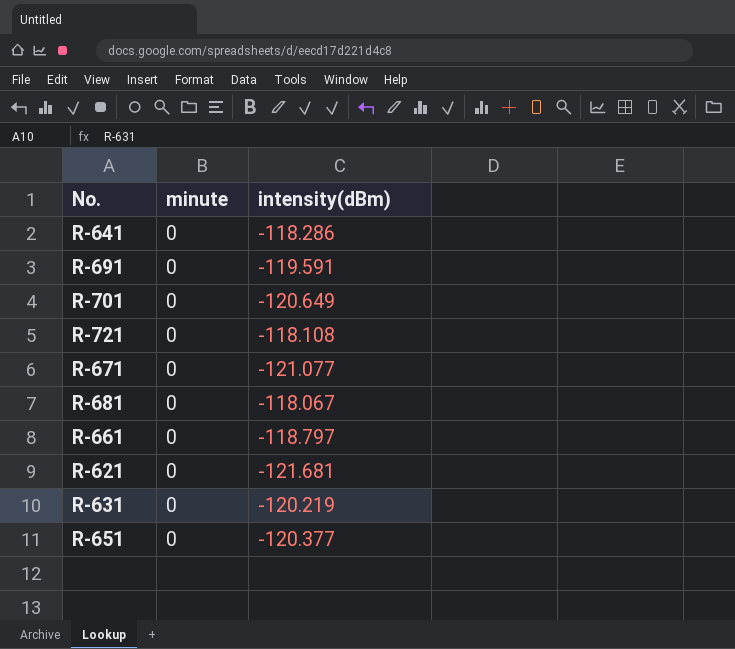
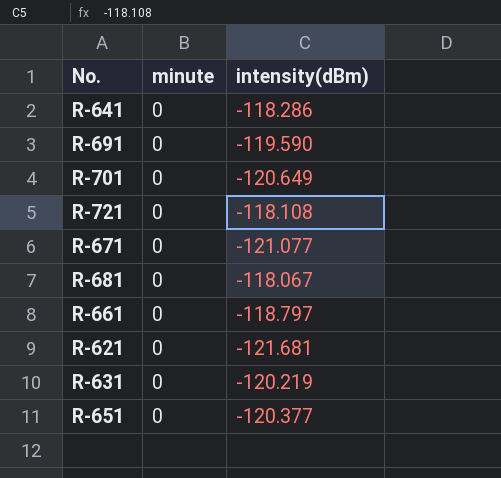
R-691 | intensity(dBm): -119.591 -> -119.590

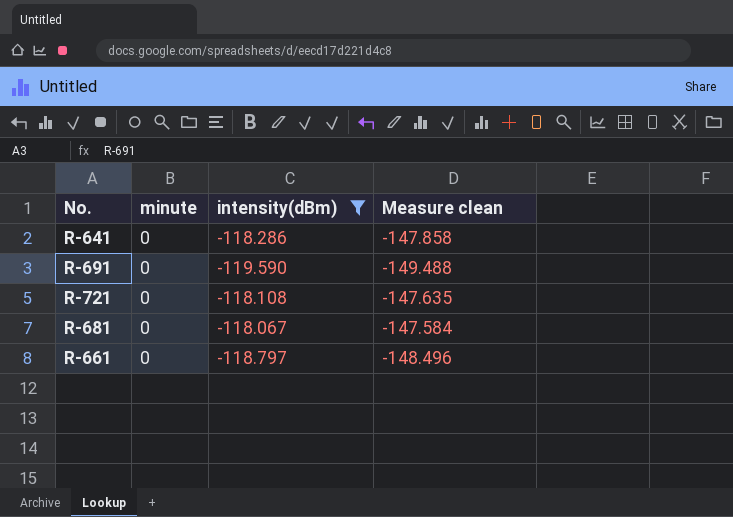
filter: none -> intensity(dBm) >= -119.590
column Measure clean | formula: none -> [intensity(dBm)] * 1.25

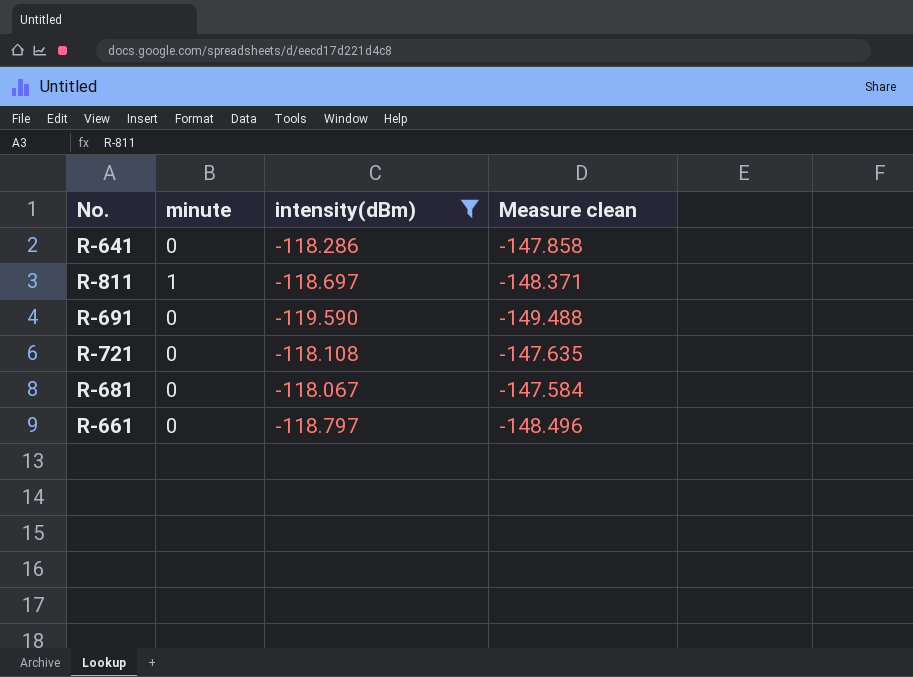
row R-811: none -> 1 | -118.697 | -148.371

